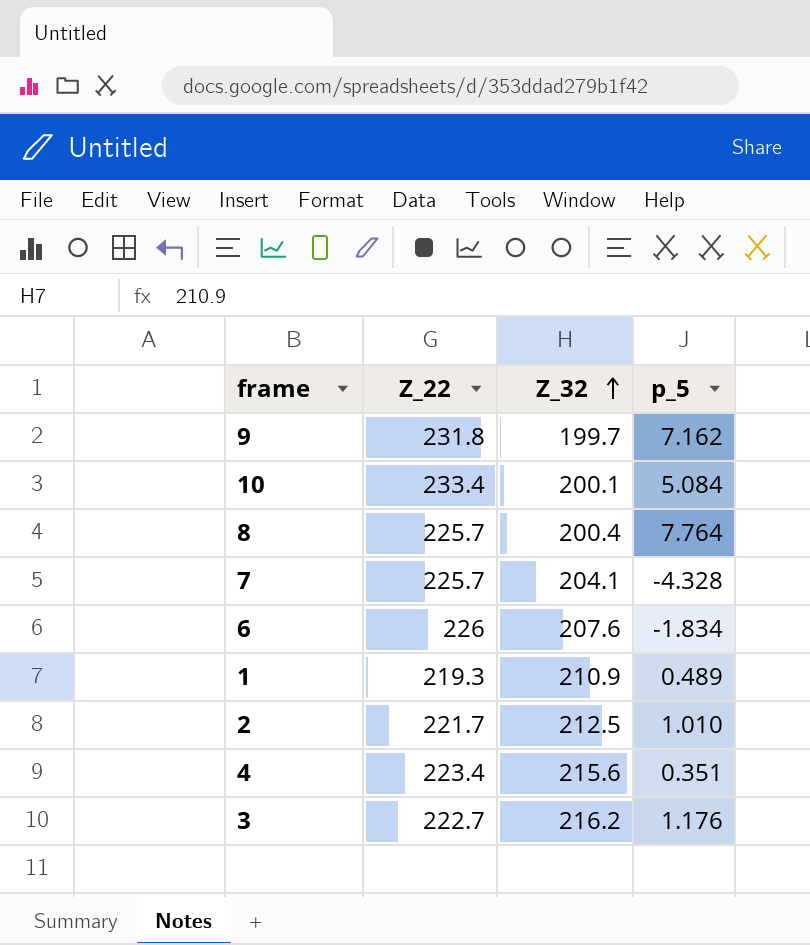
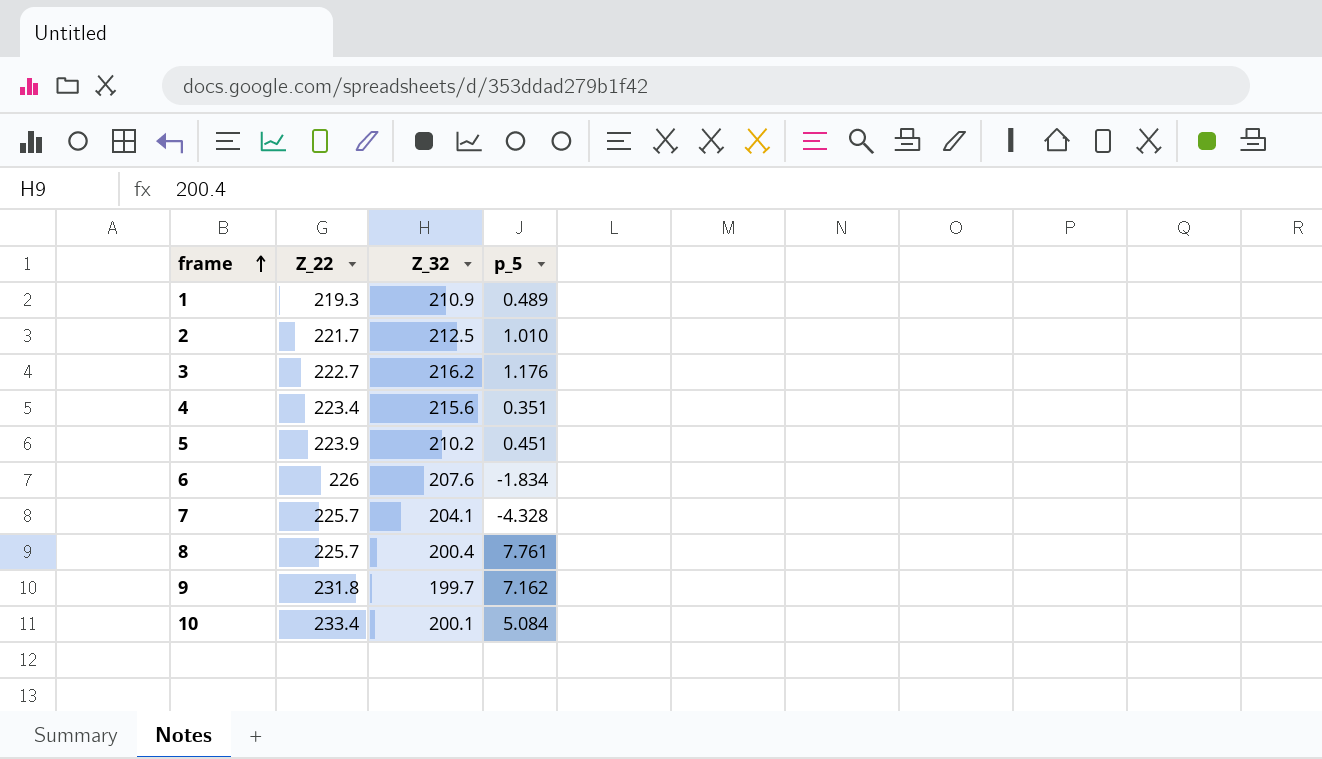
row order: Z_32 ascending -> frame ascending
row 5: none -> 223.9 | 210.2 | 0.451
8 | p_5: 7.764 -> 7.761

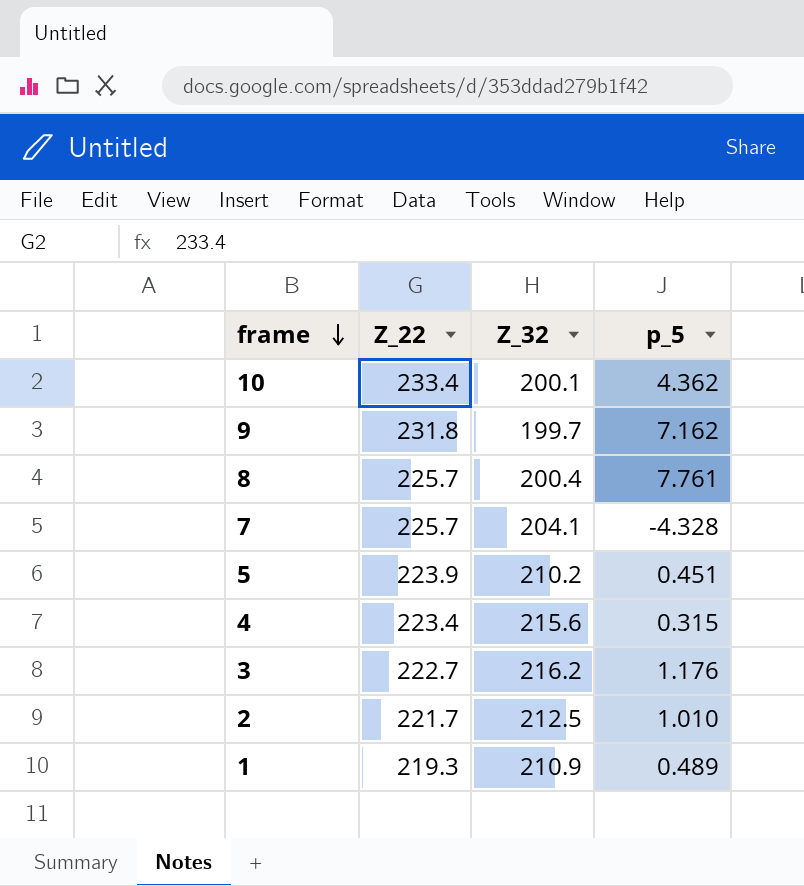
row order: frame ascending -> frame descending
row 6: 226 | 207.6 | -1.834 -> none
10 | p_5: 5.084 -> 4.362
4 | p_5: 0.351 -> 0.315

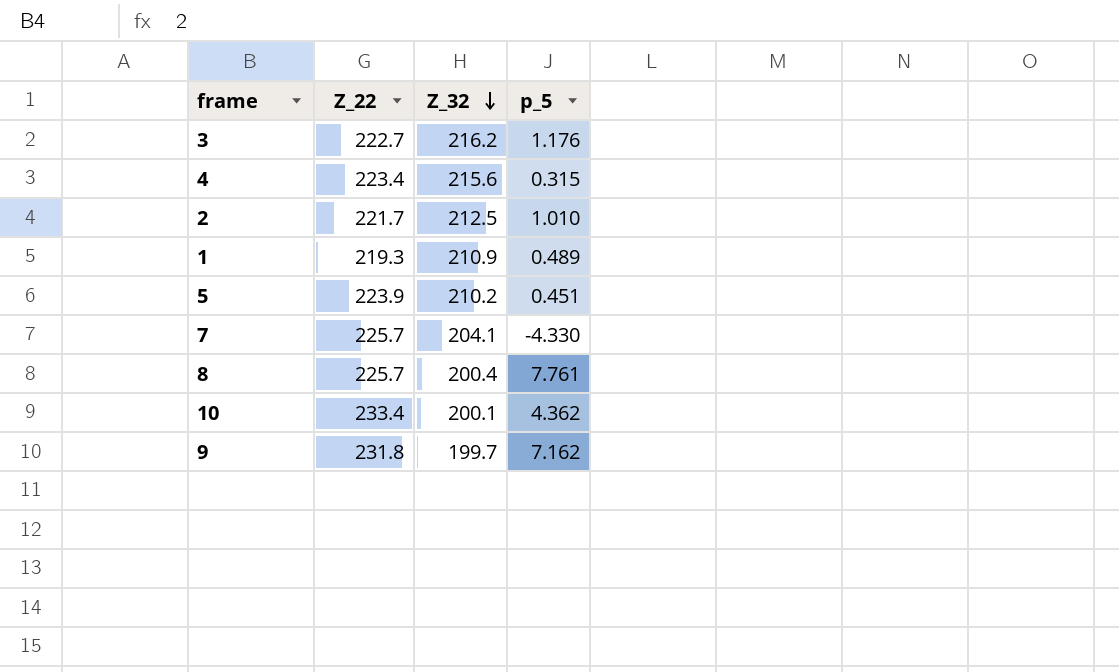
row order: frame descending -> Z_32 descending
7 | p_5: -4.328 -> -4.330

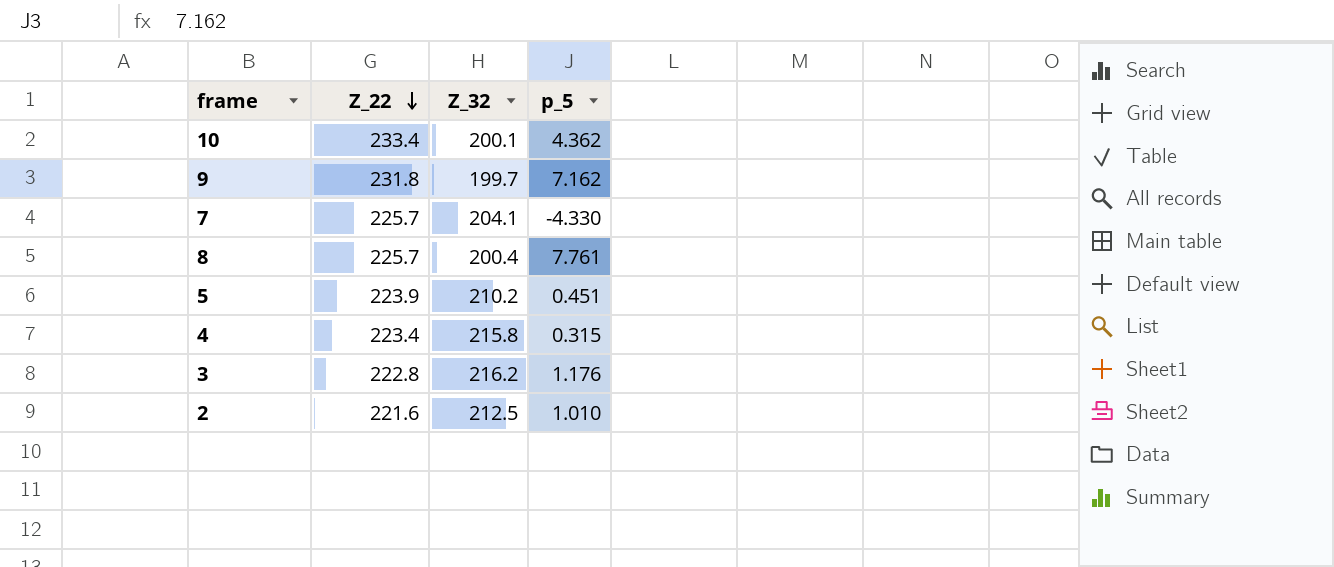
row order: Z_32 descending -> Z_22 descending
row 1: 219.3 | 210.9 | 0.489 -> none
4 | Z_32: 215.6 -> 215.8
3 | Z_22: 222.7 -> 222.8
2 | Z_22: 221.7 -> 221.6

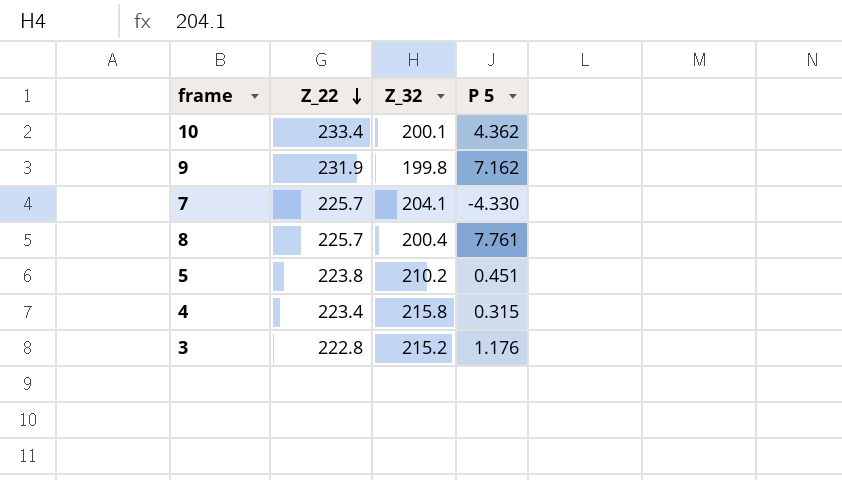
column name: p_5 -> P 5
row 2: 221.6 | 212.5 | 1.010 -> none
9 | Z_22: 231.8 -> 231.9
9 | Z_32: 199.7 -> 199.8
5 | Z_22: 223.9 -> 223.8
3 | Z_32: 216.2 -> 215.2

